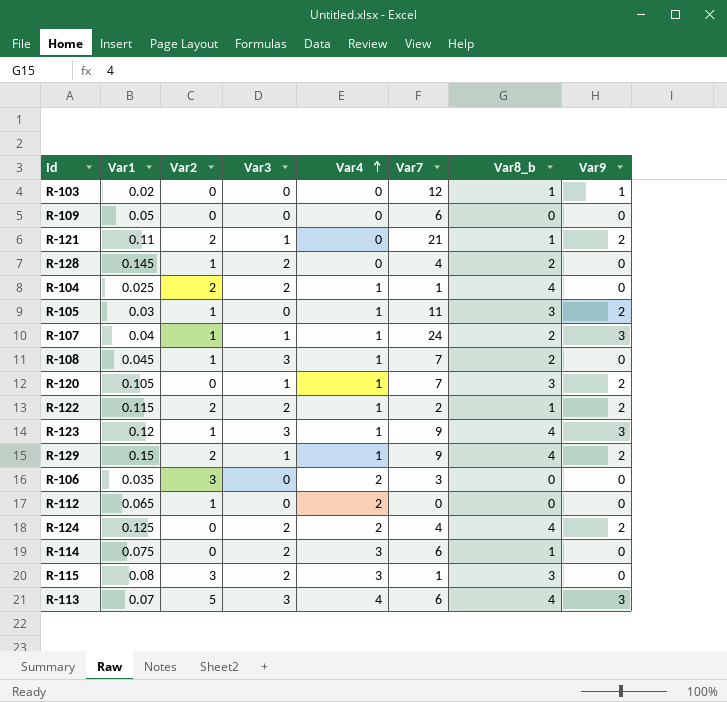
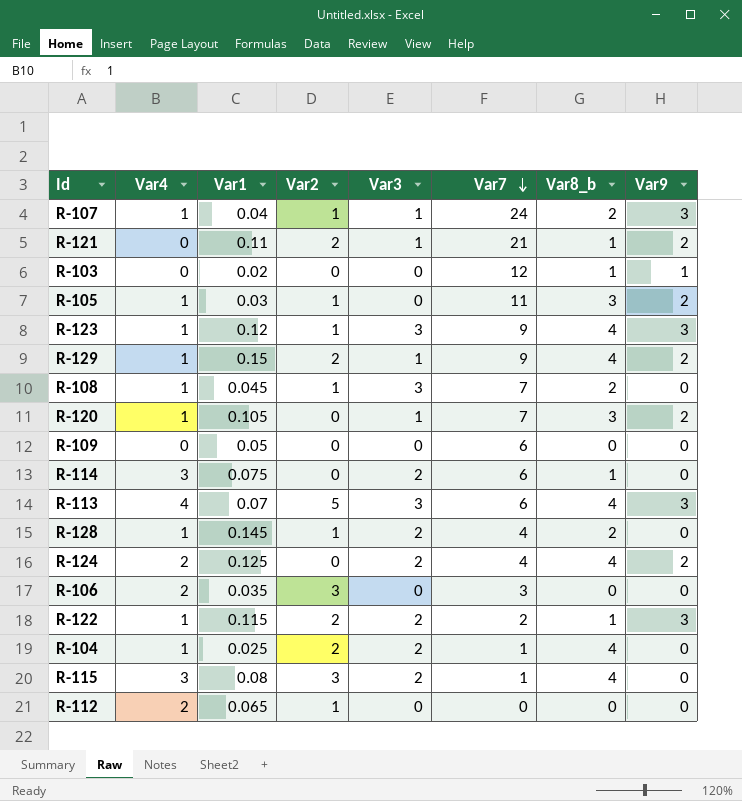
row order: Var4 ascending -> Var7 descending
column Var4 | position: 5 -> 2
R-128 | Var4: 0 -> 1
R-122 | Var9: 2 -> 3
R-115 | Var8_b: 3 -> 4

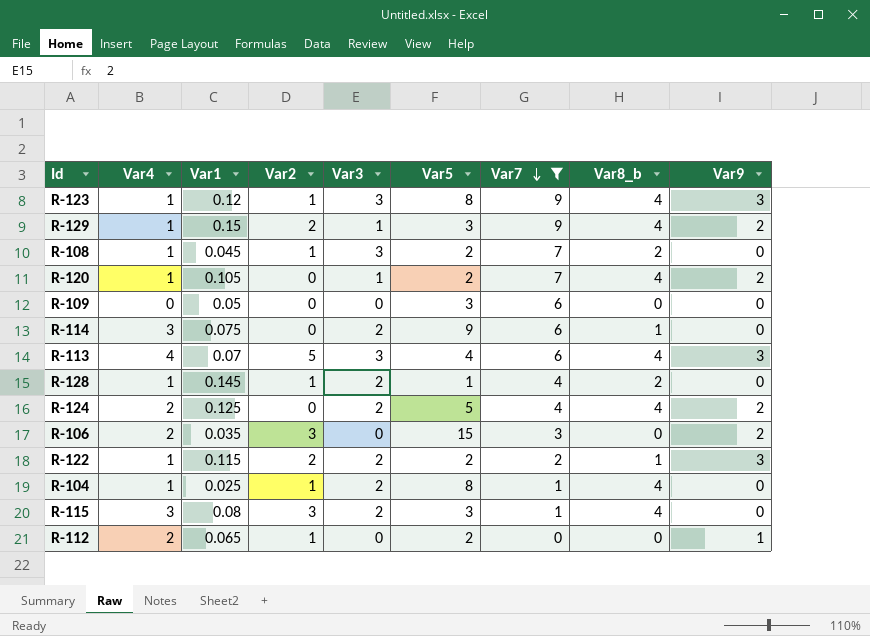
filter: none -> Var7 <= 9
column Var5 | position: none -> 6
R-120 | Var8_b: 3 -> 4
R-106 | Var9: 0 -> 2
R-104 | Var2: 2 -> 1
R-112 | Var9: 0 -> 1

